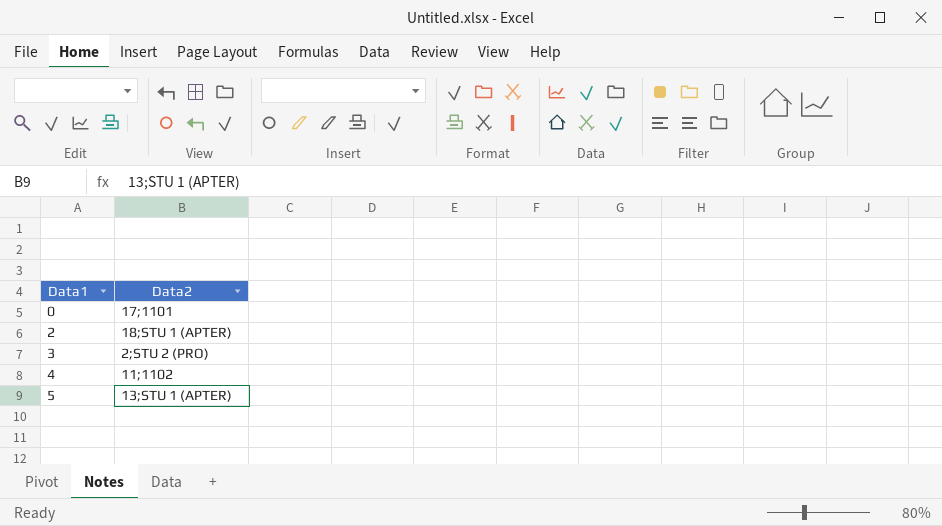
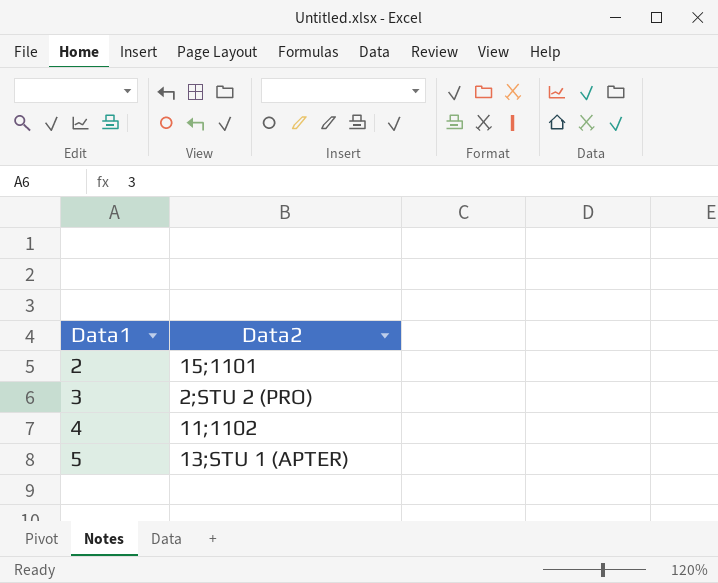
row 0: 17;1101 -> none
2 | Data2: 18;STU 1 (APTER) -> 15;1101

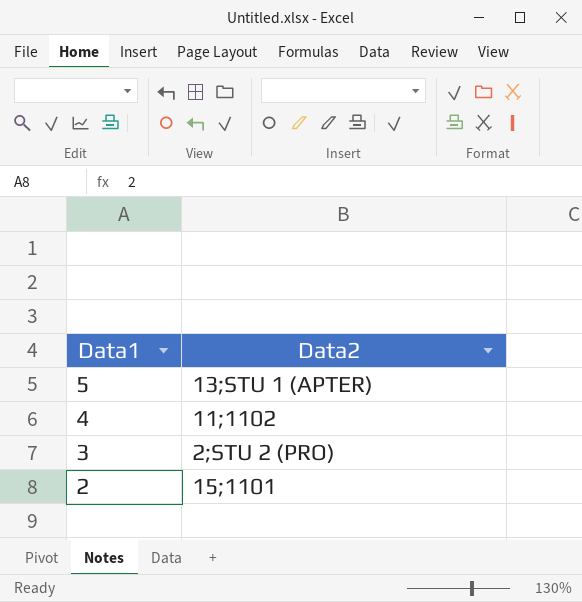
row order: Data1 ascending -> Data1 descending

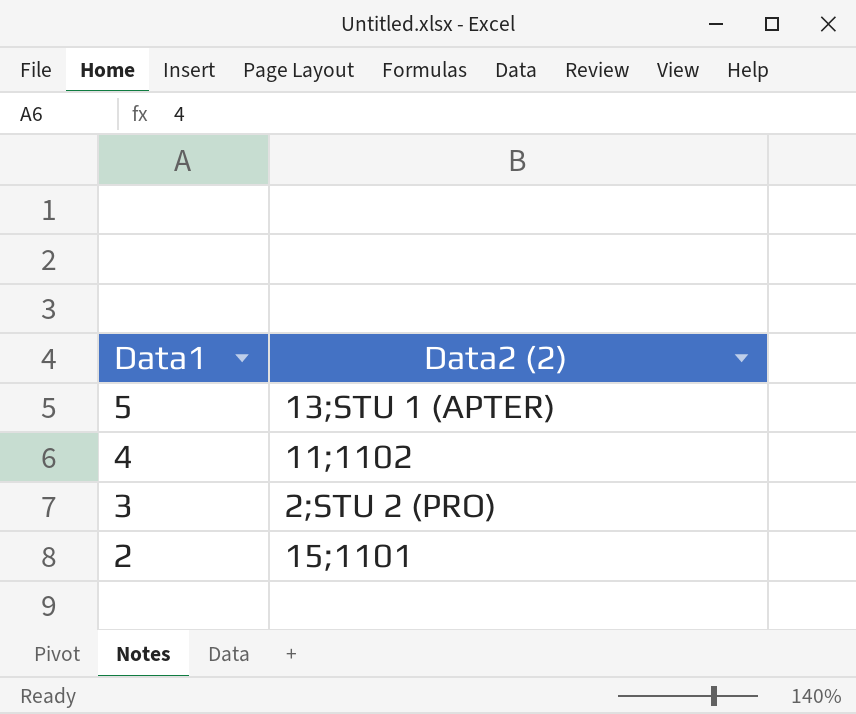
column name: Data2 -> Data2 (2)

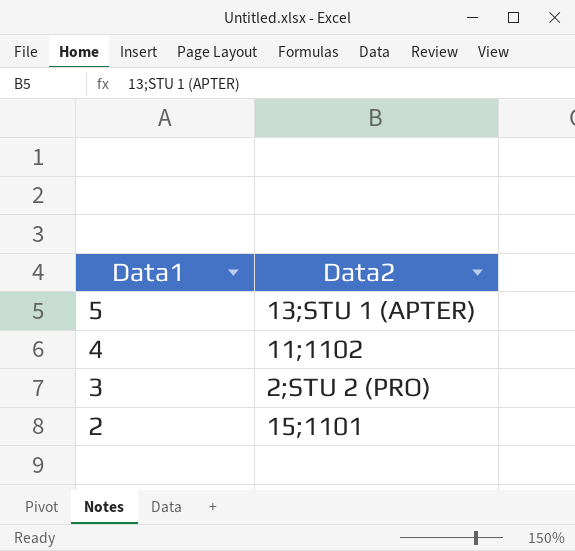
column name: Data2 (2) -> Data2

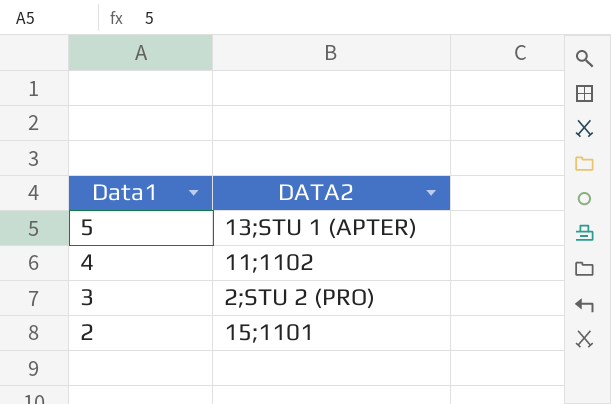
column name: Data2 -> DATA2

